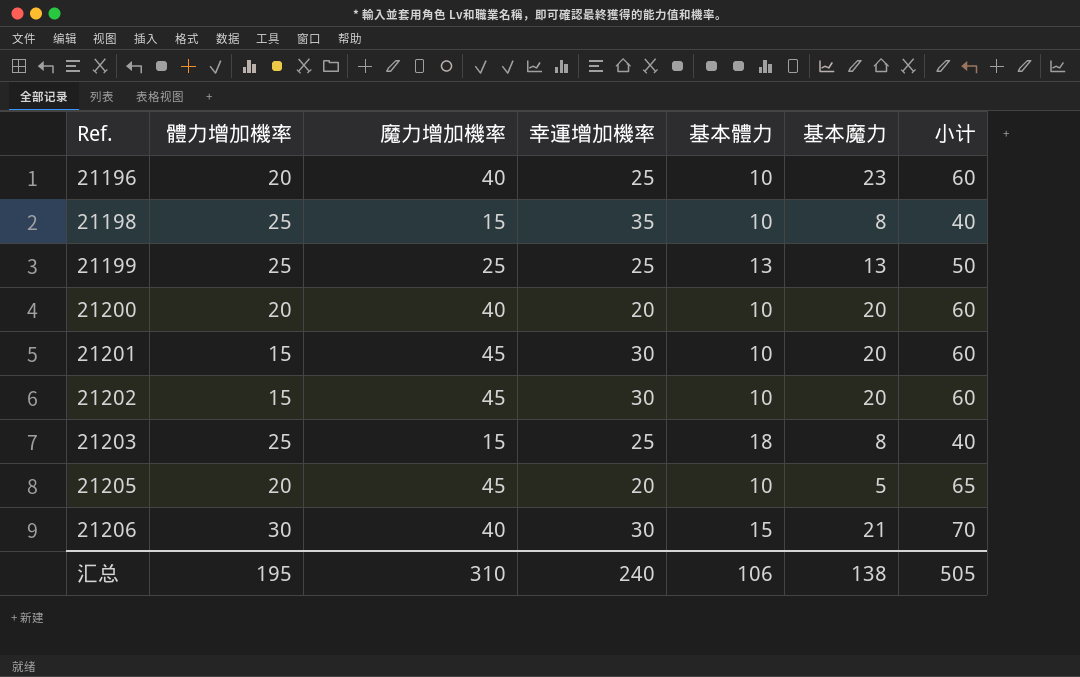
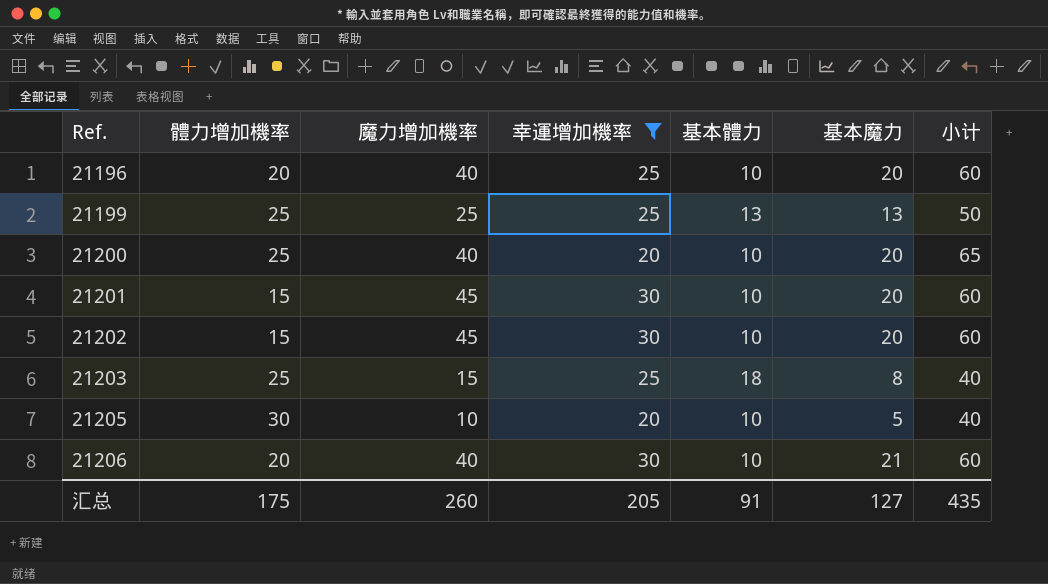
filter: none -> 幸運增加機率 != 35
21196 | 基本魔力: 23 -> 20
21200 | 體力增加機率: 20 -> 25
21200 | 小计: 60 -> 65
21205 | 體力增加機率: 20 -> 30
21205 | 魔力增加機率: 45 -> 10
21205 | 小计: 65 -> 40
21206 | 體力增加機率: 30 -> 20
21206 | 基本體力: 15 -> 10
21206 | 小计: 70 -> 60
汇总 | 體力增加機率: 195 -> 175
汇总 | 魔力增加機率: 310 -> 260
汇总 | 幸運增加機率: 240 -> 205
汇总 | 基本體力: 106 -> 91
汇总 | 基本魔力: 138 -> 127
汇总 | 小计: 505 -> 435

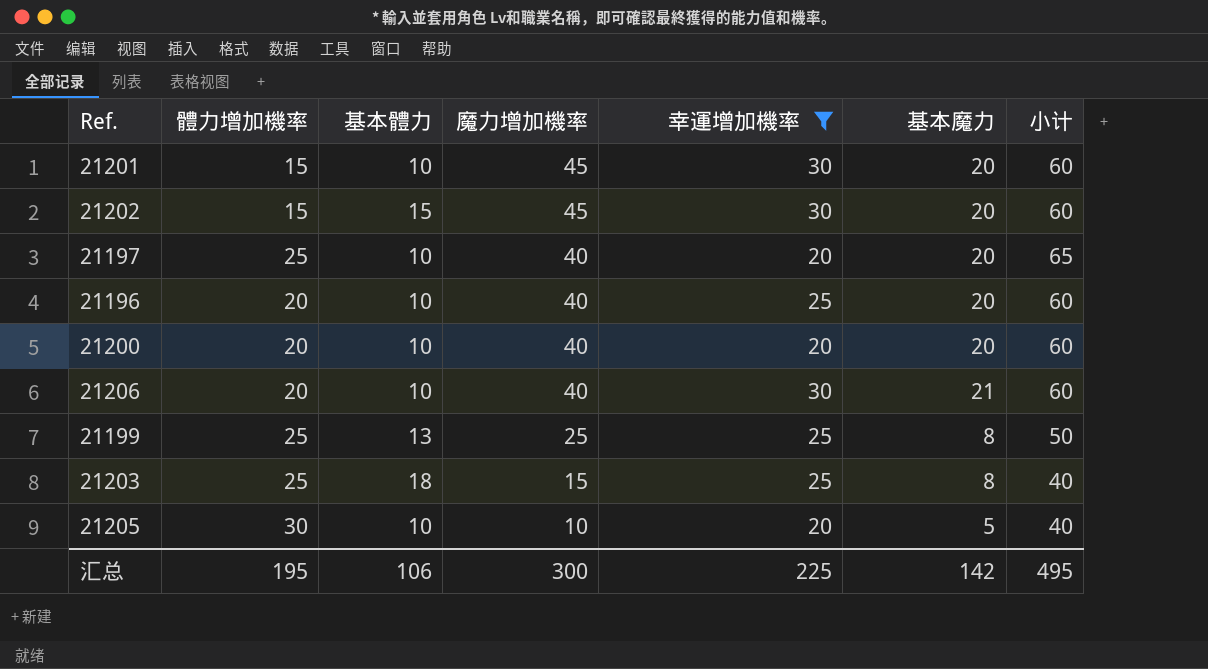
row order: Ref. ascending -> 魔力增加機率 descending
column 基本體力 | position: 5 -> 3
21202 | 基本體力: 10 -> 15
row 21197: none -> 25 | 10 | 40 | 20 | 20 | 65
21200 | 體力增加機率: 25 -> 20
21200 | 小计: 65 -> 60
21199 | 基本魔力: 13 -> 8
汇总 | 體力增加機率: 175 -> 195
汇总 | 基本體力: 91 -> 106
汇总 | 魔力增加機率: 260 -> 300
汇总 | 幸運增加機率: 205 -> 225
汇总 | 基本魔力: 127 -> 142
汇总 | 小计: 435 -> 495

